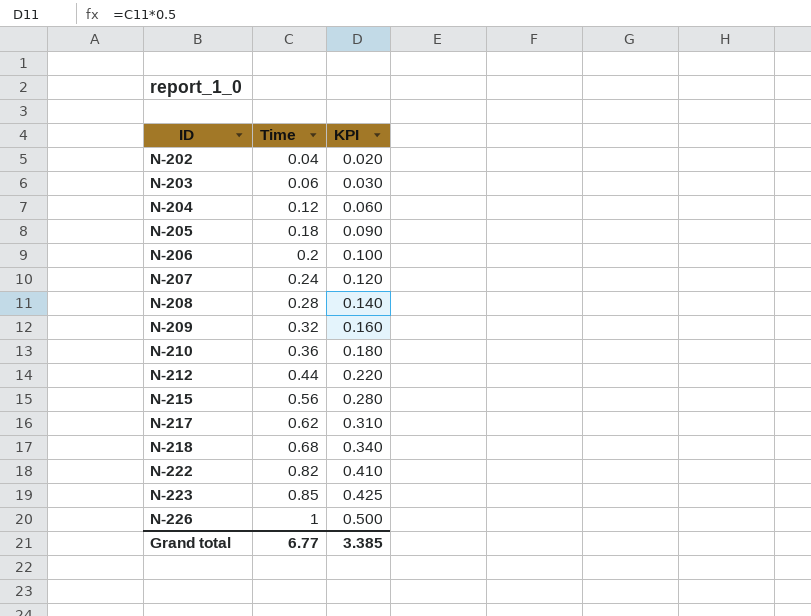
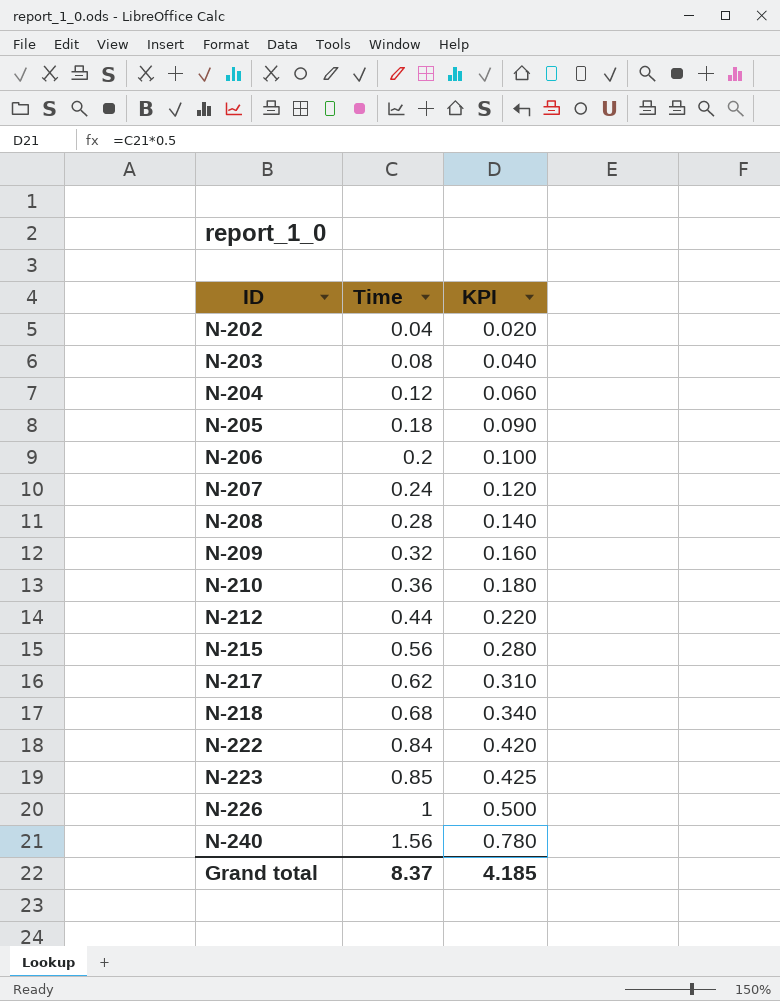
N-203 | Time: 0.06 -> 0.08
N-203 | KPI: 0.030 -> 0.040
N-222 | Time: 0.82 -> 0.84
N-222 | KPI: 0.410 -> 0.420
row N-240: none -> 1.56 | 0.780
Grand total | Time: 6.77 -> 8.37
Grand total | KPI: 3.385 -> 4.185

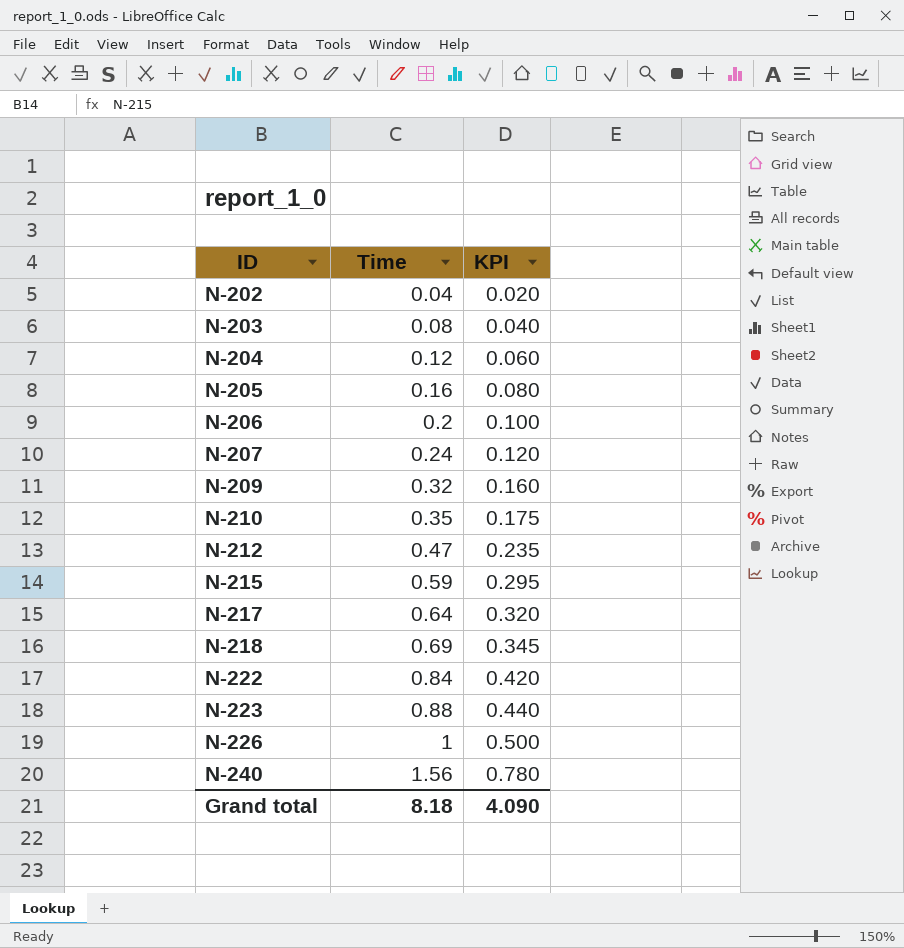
row N-208: 0.28 | 0.140 -> none
N-205 | Time: 0.18 -> 0.16
N-205 | KPI: 0.090 -> 0.080
N-210 | Time: 0.36 -> 0.35
N-210 | KPI: 0.180 -> 0.175
N-212 | Time: 0.44 -> 0.47
N-212 | KPI: 0.220 -> 0.235
N-215 | Time: 0.56 -> 0.59
N-215 | KPI: 0.280 -> 0.295
N-217 | Time: 0.62 -> 0.64
N-217 | KPI: 0.310 -> 0.320
N-218 | Time: 0.68 -> 0.69
N-218 | KPI: 0.340 -> 0.345
N-223 | Time: 0.85 -> 0.88
N-223 | KPI: 0.425 -> 0.440
Grand total | Time: 8.37 -> 8.18
Grand total | KPI: 4.185 -> 4.090

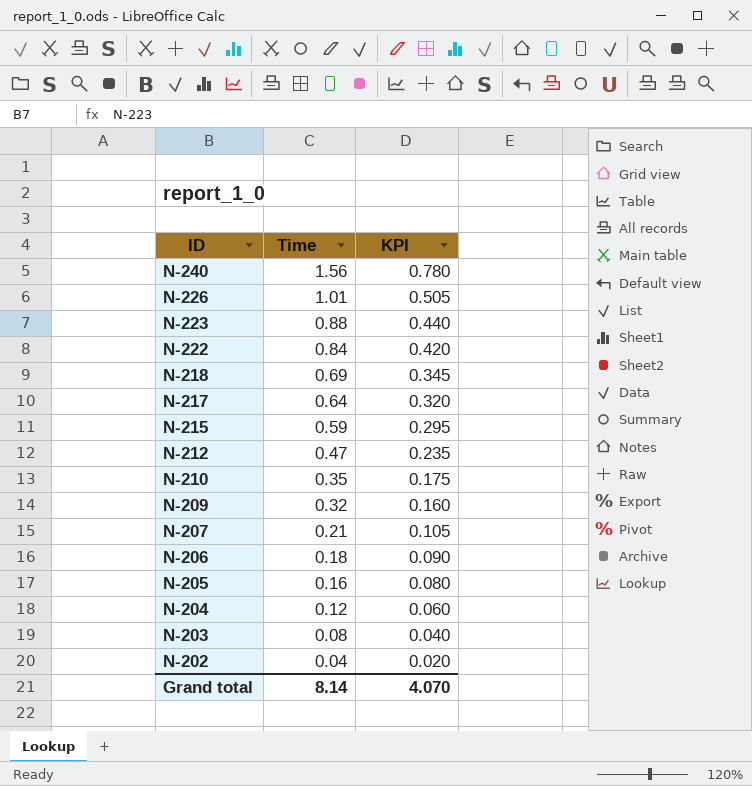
row order: ID ascending -> ID descending
N-226 | Time: 1 -> 1.01
N-226 | KPI: 0.500 -> 0.505
N-207 | Time: 0.24 -> 0.21
N-207 | KPI: 0.120 -> 0.105
N-206 | Time: 0.2 -> 0.18
N-206 | KPI: 0.100 -> 0.090
Grand total | Time: 8.18 -> 8.14
Grand total | KPI: 4.090 -> 4.070

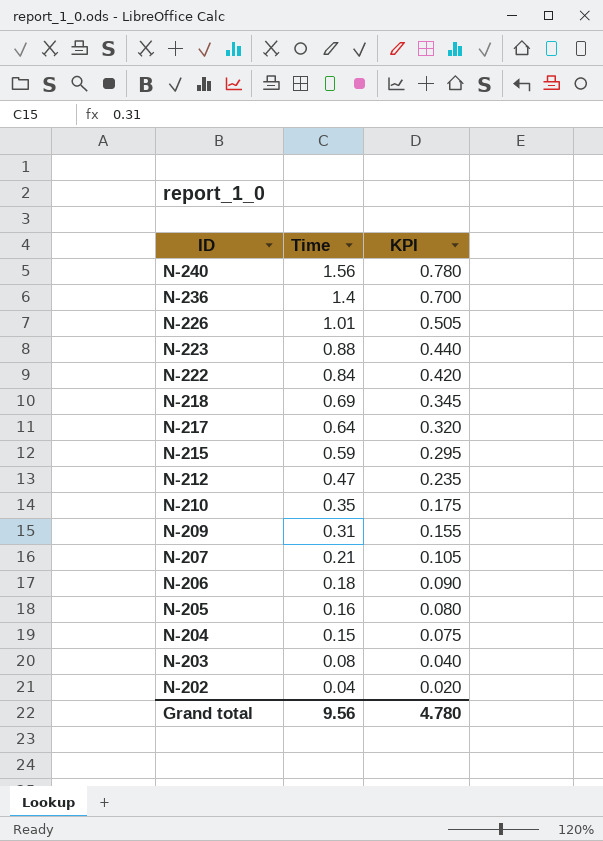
row N-236: none -> 1.4 | 0.700
N-209 | Time: 0.32 -> 0.31
N-209 | KPI: 0.160 -> 0.155
N-204 | Time: 0.12 -> 0.15
N-204 | KPI: 0.060 -> 0.075
Grand total | Time: 8.14 -> 9.56
Grand total | KPI: 4.070 -> 4.780

